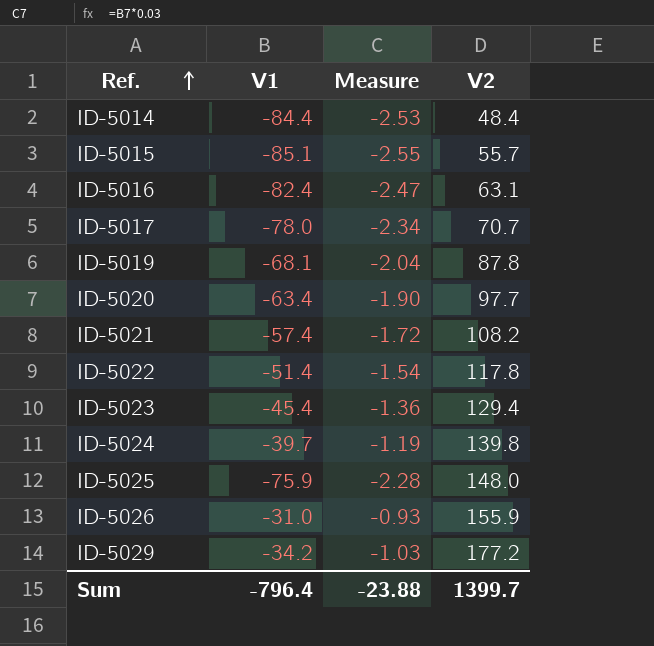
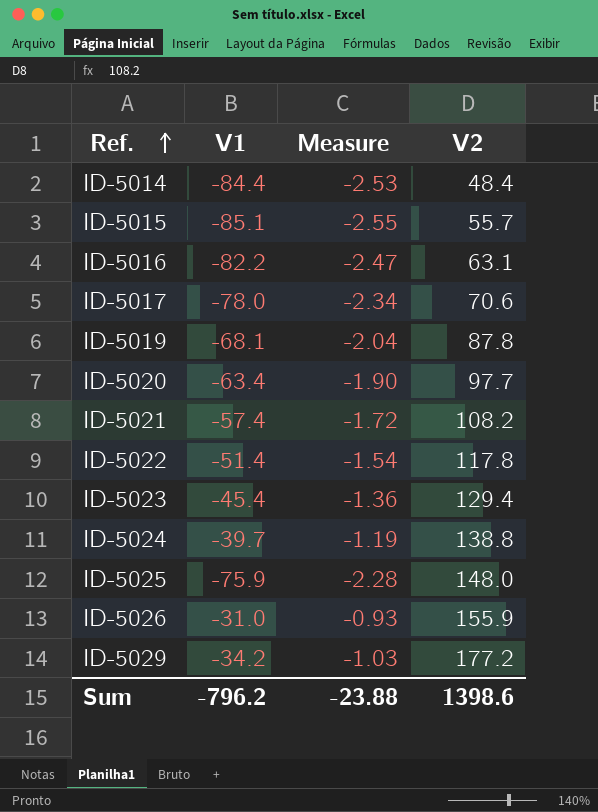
ID-5016 | V1: -82.4 -> -82.2
ID-5017 | V2: 70.7 -> 70.6
ID-5024 | V2: 139.8 -> 138.8
Sum | V1: -796.4 -> -796.2
Sum | V2: 1399.7 -> 1398.6

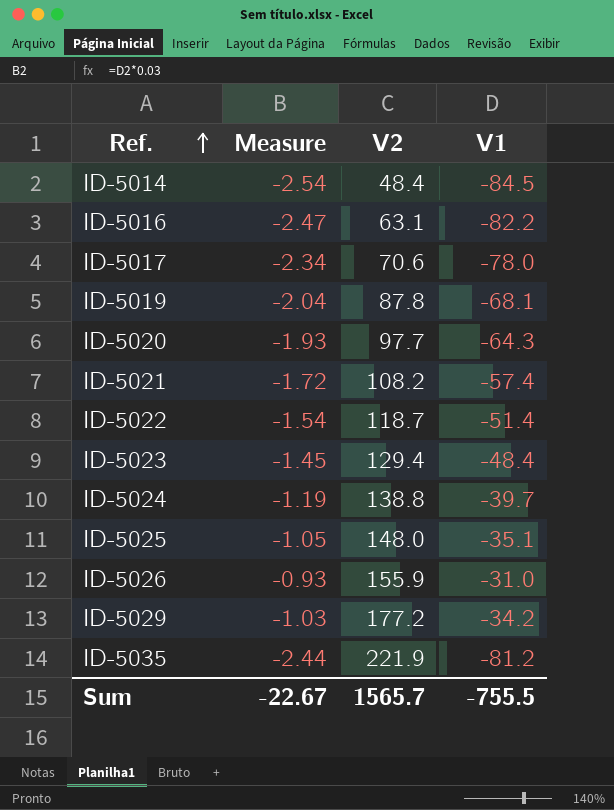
column V1 | position: 2 -> 4
row ID-5015: -85.1 | -2.55 | 55.7 -> none
ID-5014 | Measure: -2.53 -> -2.54
ID-5014 | V1: -84.4 -> -84.5
ID-5020 | Measure: -1.90 -> -1.93
ID-5020 | V1: -63.4 -> -64.3
ID-5022 | V2: 117.8 -> 118.7
ID-5023 | Measure: -1.36 -> -1.45
ID-5023 | V1: -45.4 -> -48.4
ID-5025 | Measure: -2.28 -> -1.05
ID-5025 | V1: -75.9 -> -35.1
row ID-5035: none -> -2.44 | 221.9 | -81.2
Sum | Measure: -23.88 -> -22.67
Sum | V2: 1398.6 -> 1565.7
Sum | V1: -796.2 -> -755.5

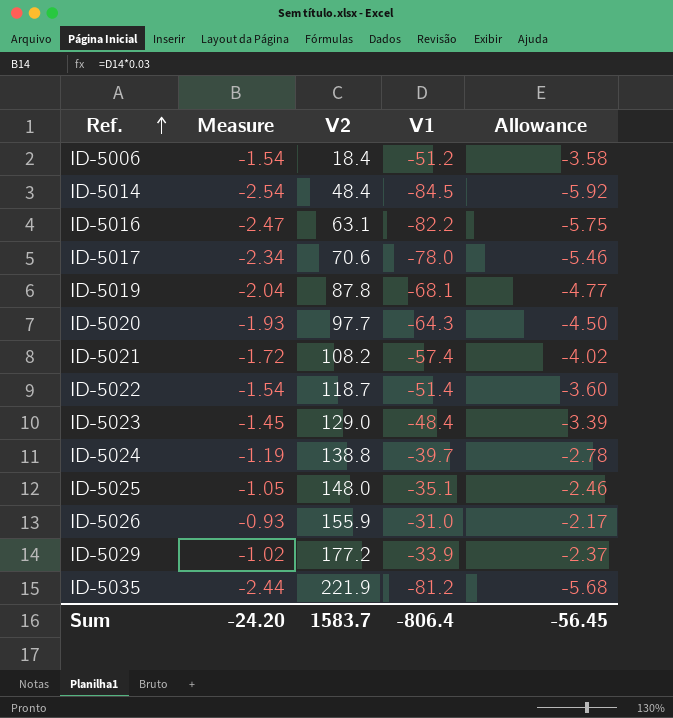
column Allowance | formula: none -> [V1] * 0.07
row ID-5006: none -> -1.54 | 18.4 | -51.2 | -3.58
ID-5023 | V2: 129.4 -> 129.0
ID-5029 | Measure: -1.03 -> -1.02
ID-5029 | V1: -34.2 -> -33.9
Sum | Measure: -22.67 -> -24.20
Sum | V2: 1565.7 -> 1583.7
Sum | V1: -755.5 -> -806.4

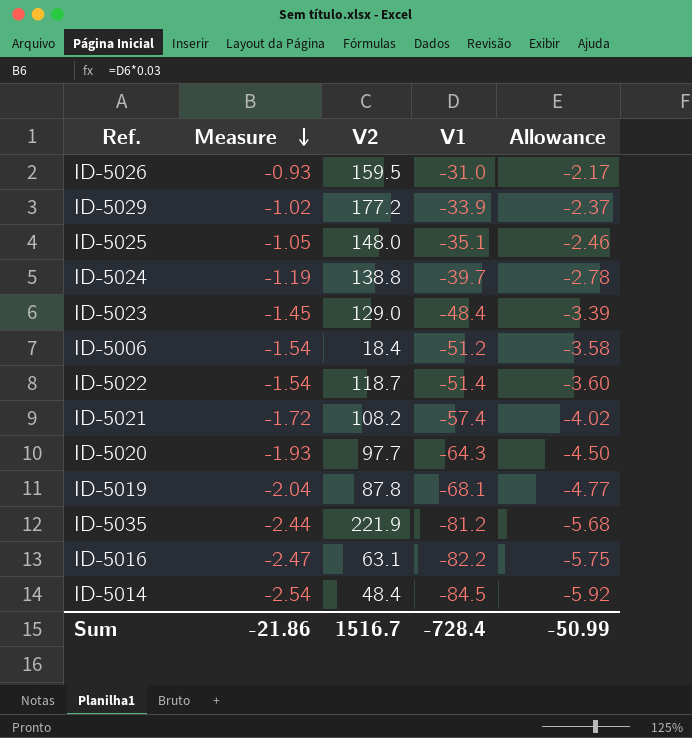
row order: Ref. ascending -> Measure descending
row ID-5017: -2.34 | 70.6 | -78.0 | -5.46 -> none
ID-5026 | V2: 155.9 -> 159.5
Sum | Measure: -24.20 -> -21.86
Sum | V2: 1583.7 -> 1516.7
Sum | V1: -806.4 -> -728.4
Sum | Allowance: -56.45 -> -50.99

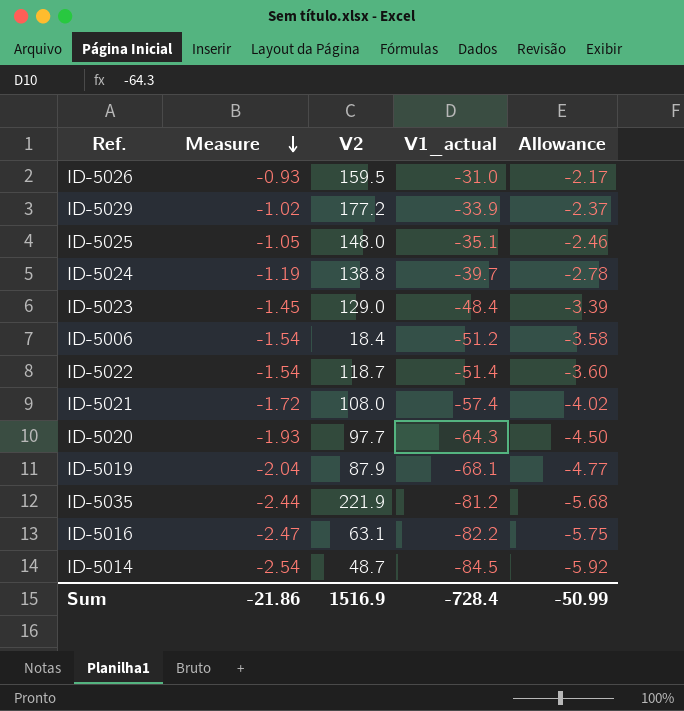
column name: V1 -> V1_actual
ID-5021 | V2: 108.2 -> 108.0
ID-5019 | V2: 87.8 -> 87.9
ID-5014 | V2: 48.4 -> 48.7
Sum | V2: 1516.7 -> 1516.9

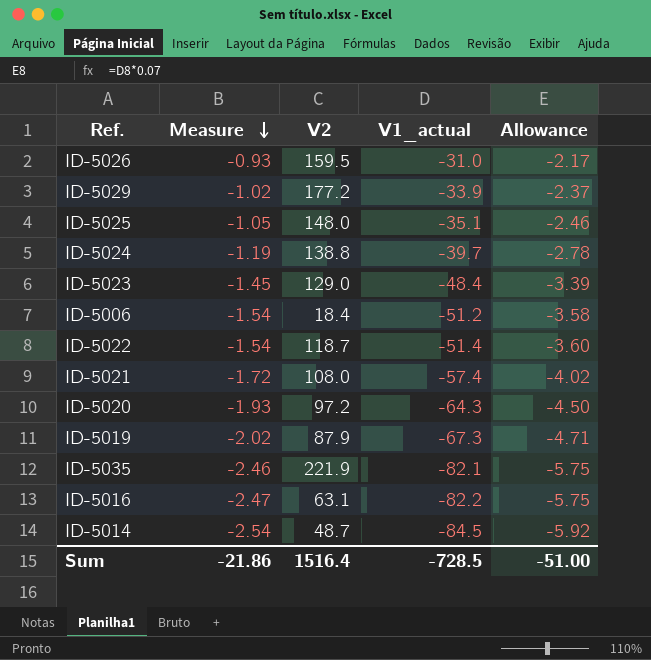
ID-5020 | V2: 97.7 -> 97.2
ID-5019 | Measure: -2.04 -> -2.02
ID-5019 | V1_actual: -68.1 -> -67.3
ID-5019 | Allowance: -4.77 -> -4.71
ID-5035 | Measure: -2.44 -> -2.46
ID-5035 | V1_actual: -81.2 -> -82.1
ID-5035 | Allowance: -5.68 -> -5.75
Sum | V2: 1516.9 -> 1516.4
Sum | V1_actual: -728.4 -> -728.5
Sum | Allowance: -50.99 -> -51.00

